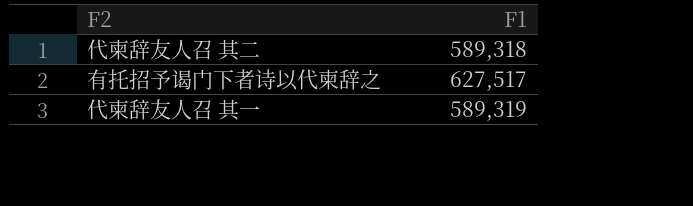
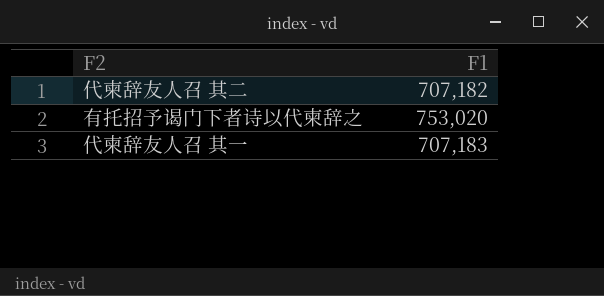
代柬辞友人召 其二 | F1: 589,318 -> 707,182
有托招予谒门下者诗以代柬辞之 | F1: 627,517 -> 753,020
代柬辞友人召 其一 | F1: 589,319 -> 707,183

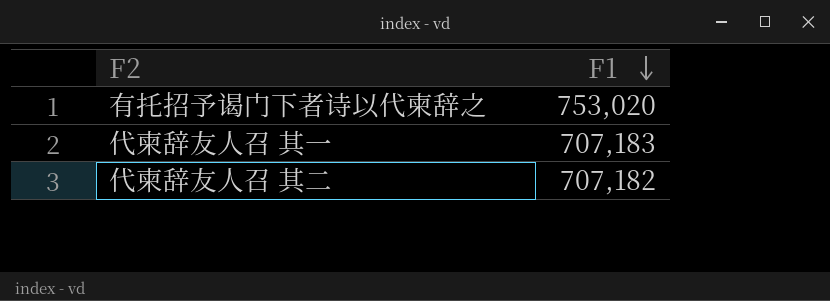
row order: none -> F1 descending

